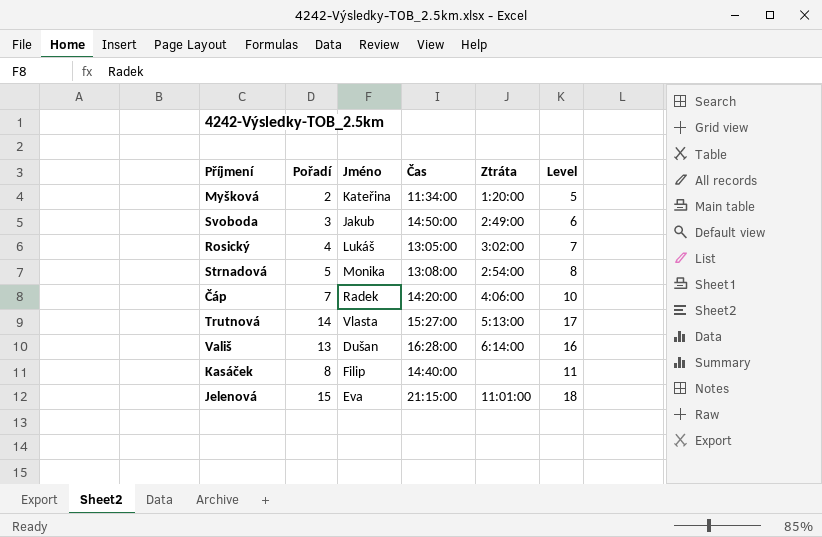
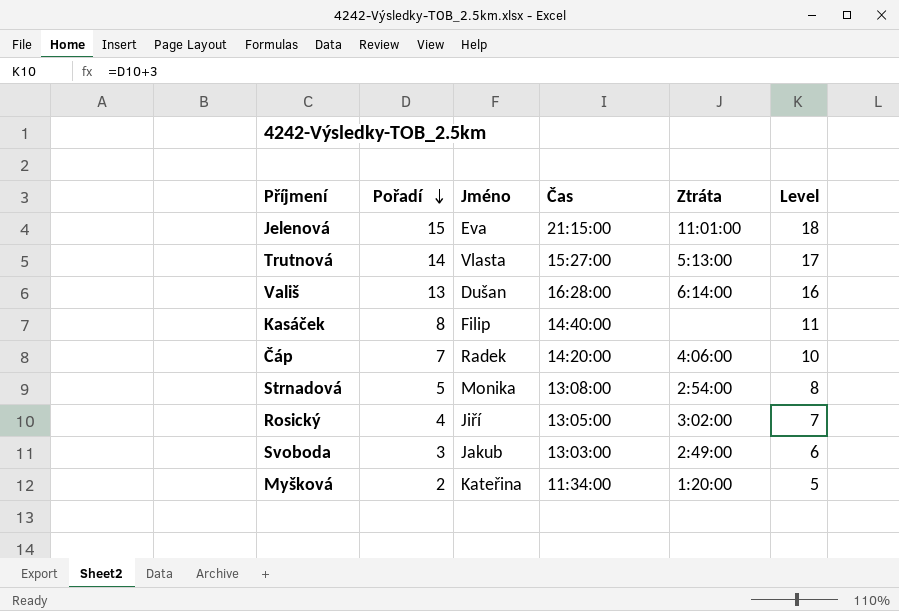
row order: none -> Pořadí descending
Rosický | Jméno: Lukáš -> Jiří
Svoboda | Čas: 14:50:00 -> 13:03:00

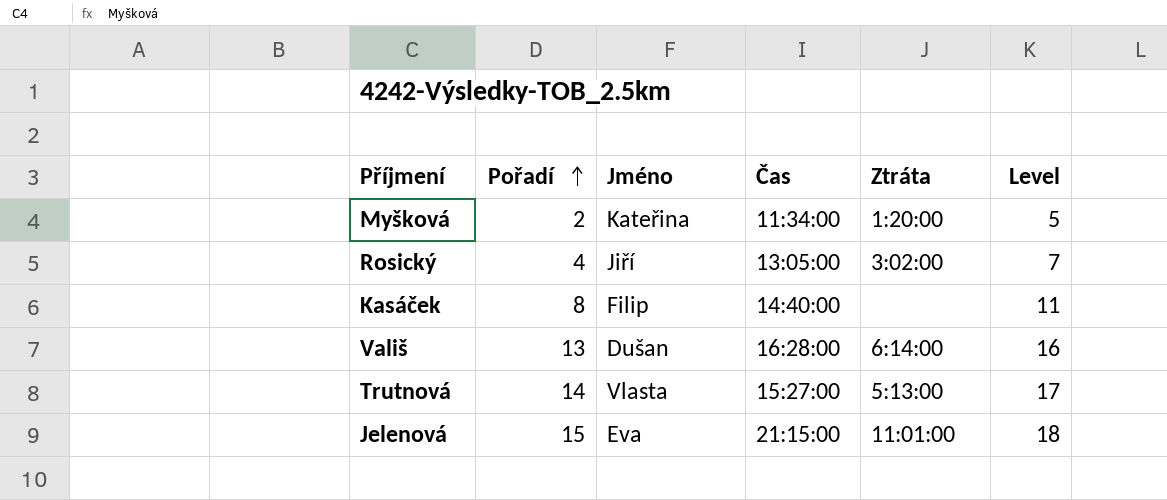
row order: Pořadí descending -> Pořadí ascending
row Čáp: 7 | Radek | 14:20:00 | 4:06:00 | 10 -> none
row Strnadová: 5 | Monika | 13:08:00 | 2:54:00 | 8 -> none
row Svoboda: 3 | Jakub | 13:03:00 | 2:49:00 | 6 -> none

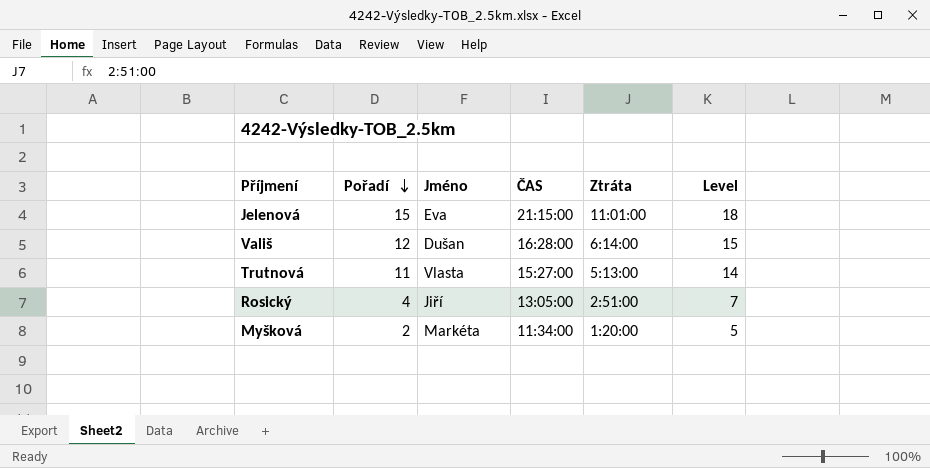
row order: Pořadí ascending -> Pořadí descending
column name: Čas -> ČAS
row Kasáček: 8 | Filip | 14:40:00 | none | 11 -> none
Vališ | Pořadí: 13 -> 12
Vališ | Level: 16 -> 15
Trutnová | Pořadí: 14 -> 11
Trutnová | Level: 17 -> 14
Rosický | Ztráta: 3:02:00 -> 2:51:00
Myšková | Jméno: Kateřina -> Markéta

